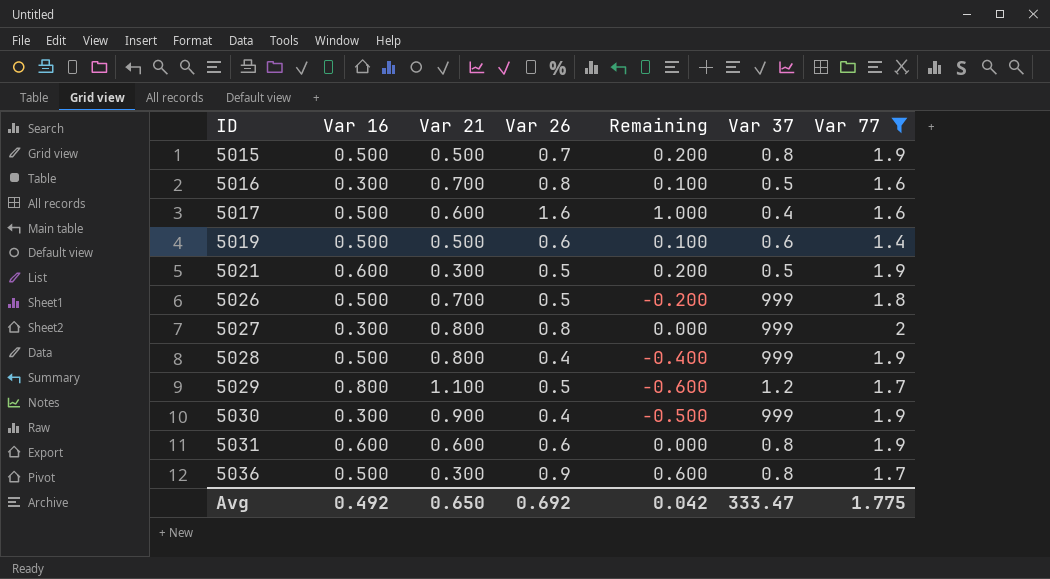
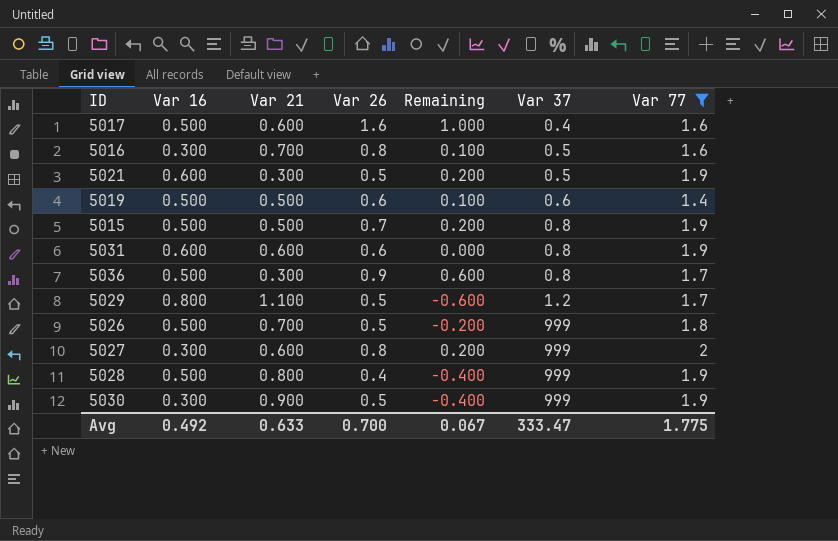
row order: ID ascending -> Var 37 ascending
5027 | Var 21: 0.800 -> 0.600
5027 | Remaining: 0.000 -> 0.200
5030 | Var 26: 0.4 -> 0.5
5030 | Remaining: -0.500 -> -0.400
Avg | Var 21: 0.650 -> 0.633
Avg | Var 26: 0.692 -> 0.700
Avg | Remaining: 0.042 -> 0.067

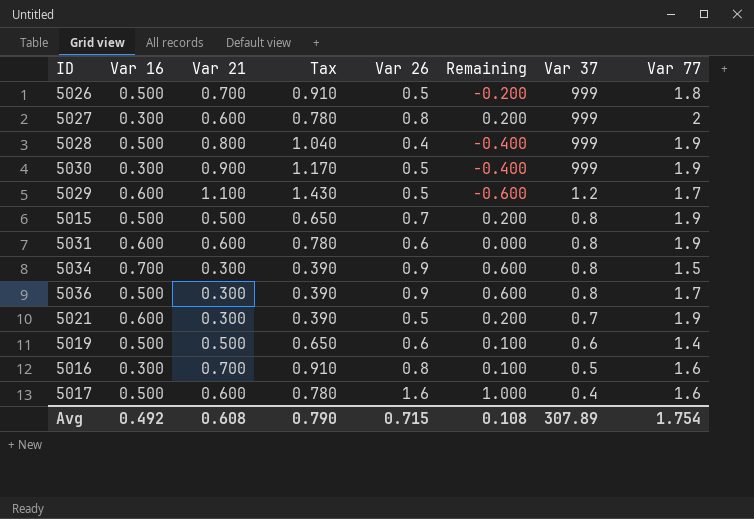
filter: Var 77 != 1.5 -> none
row order: Var 37 ascending -> Var 37 descending
column Tax | formula: none -> [Var 21] * 1.3
5029 | Var 16: 0.800 -> 0.600
5021 | Var 37: 0.5 -> 0.7
Avg | Var 21: 0.633 -> 0.608
Avg | Var 26: 0.700 -> 0.715
Avg | Remaining: 0.067 -> 0.108
Avg | Var 37: 333.47 -> 307.89
Avg | Var 77: 1.775 -> 1.754

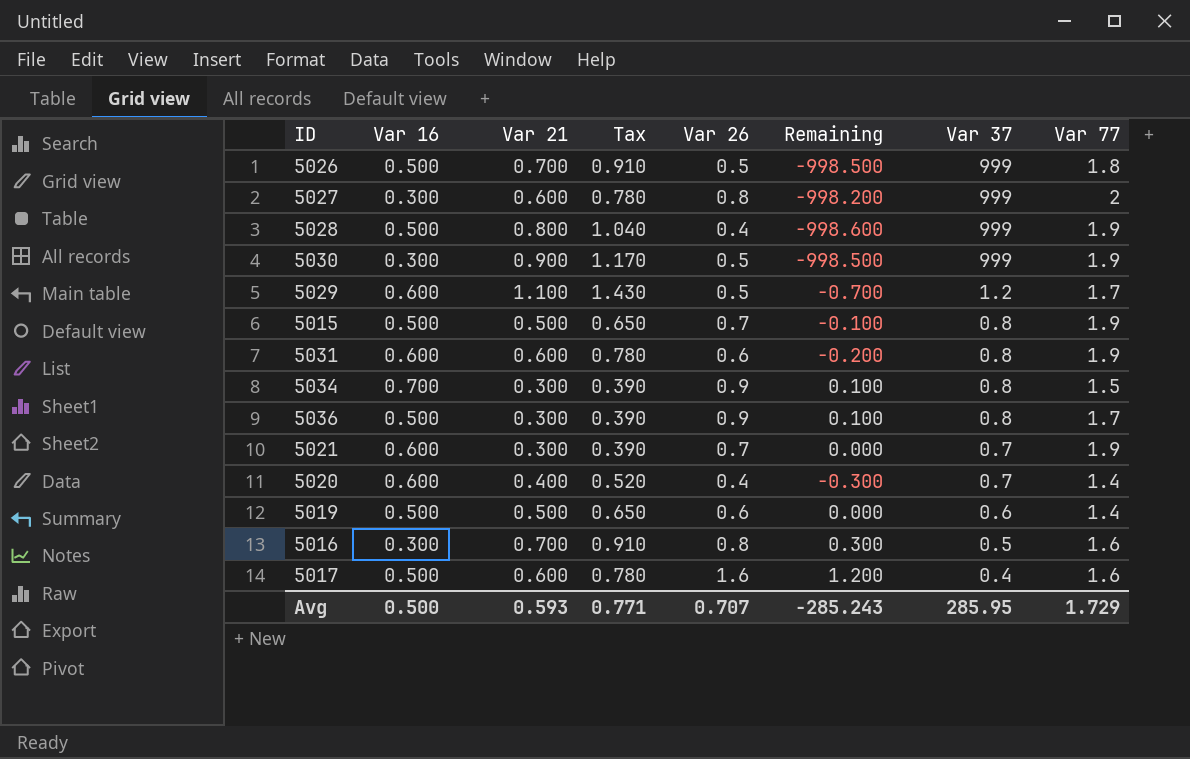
column Remaining | formula: [Var 26] - [Var 21] -> [Var 26] - [Var 37]
5021 | Var 26: 0.5 -> 0.7
row 5020: none -> 0.600 | 0.400 | 0.520 | 0.4 | -0.300 | 0.7 | 1.4
Avg | Var 16: 0.492 -> 0.500
Avg | Var 21: 0.608 -> 0.593
Avg | Tax: 0.790 -> 0.771
Avg | Var 26: 0.715 -> 0.707
Avg | Remaining: 0.108 -> -285.243
Avg | Var 37: 307.89 -> 285.95
Avg | Var 77: 1.754 -> 1.729

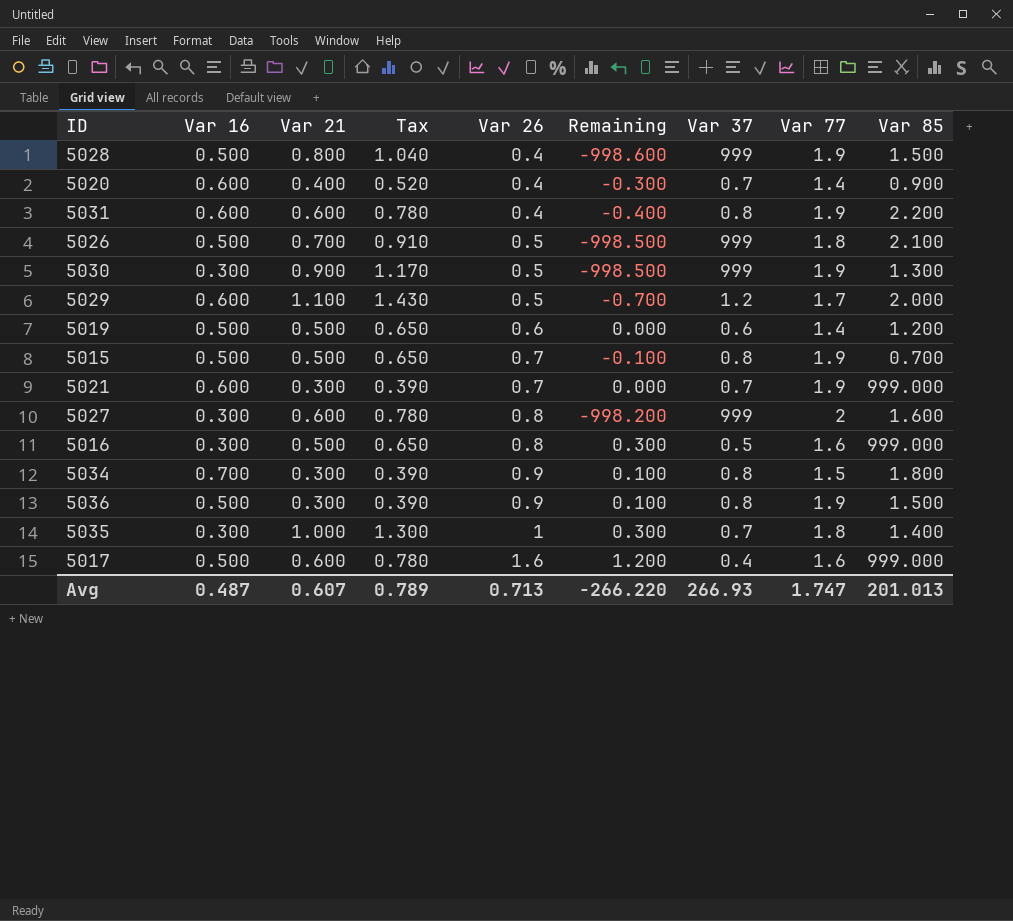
row order: Var 37 descending -> Var 26 ascending
column Var 85 | position: none -> 9
5031 | Var 26: 0.6 -> 0.4
5031 | Remaining: -0.200 -> -0.400
5016 | Var 21: 0.700 -> 0.500
5016 | Tax: 0.910 -> 0.650
5036 | Var 77: 1.7 -> 1.9
row 5035: none -> 0.300 | 1.000 | 1.300 | 1 | 0.300 | 0.7 | 1.8 | 1.400
Avg | Var 16: 0.500 -> 0.487
Avg | Var 21: 0.593 -> 0.607
Avg | Tax: 0.771 -> 0.789
Avg | Var 26: 0.707 -> 0.713
Avg | Remaining: -285.243 -> -266.220
Avg | Var 37: 285.95 -> 266.93
Avg | Var 77: 1.729 -> 1.747

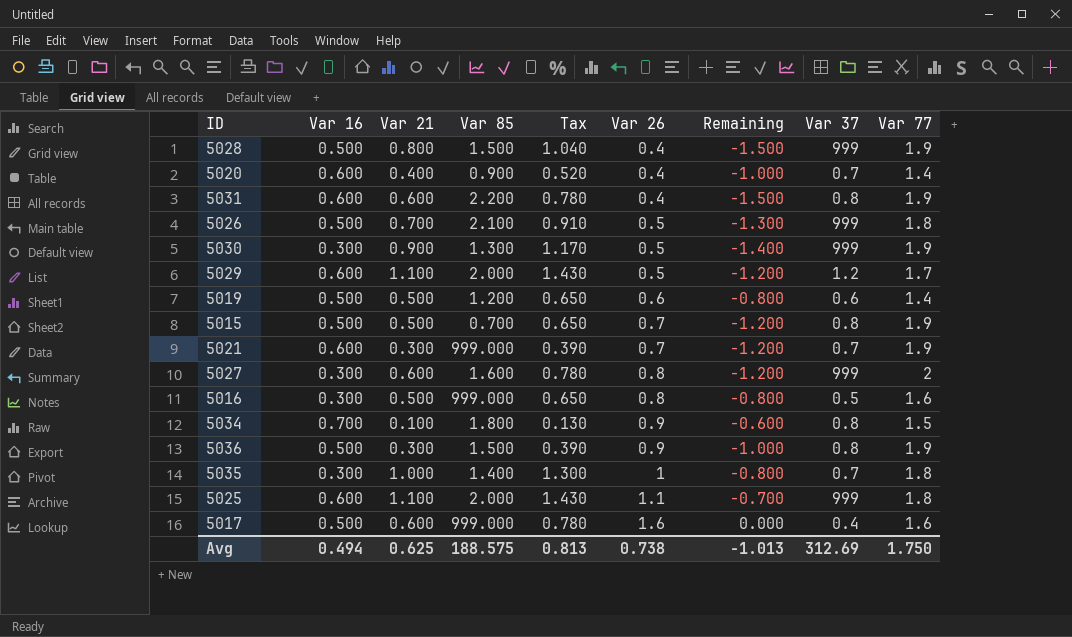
column Var 85 | position: 9 -> 4
column Remaining | formula: [Var 26] - [Var 37] -> [Var 26] - [Var 77]
5034 | Var 21: 0.300 -> 0.100
5034 | Tax: 0.390 -> 0.130
row 5025: none -> 0.600 | 1.100 | 2.000 | 1.430 | 1.1 | -0.700 | 999 | 1.8
Avg | Var 16: 0.487 -> 0.494
Avg | Var 21: 0.607 -> 0.625
Avg | Var 85: 201.013 -> 188.575
Avg | Tax: 0.789 -> 0.813
Avg | Var 26: 0.713 -> 0.738
Avg | Remaining: -266.220 -> -1.013
Avg | Var 37: 266.93 -> 312.69
Avg | Var 77: 1.747 -> 1.750

